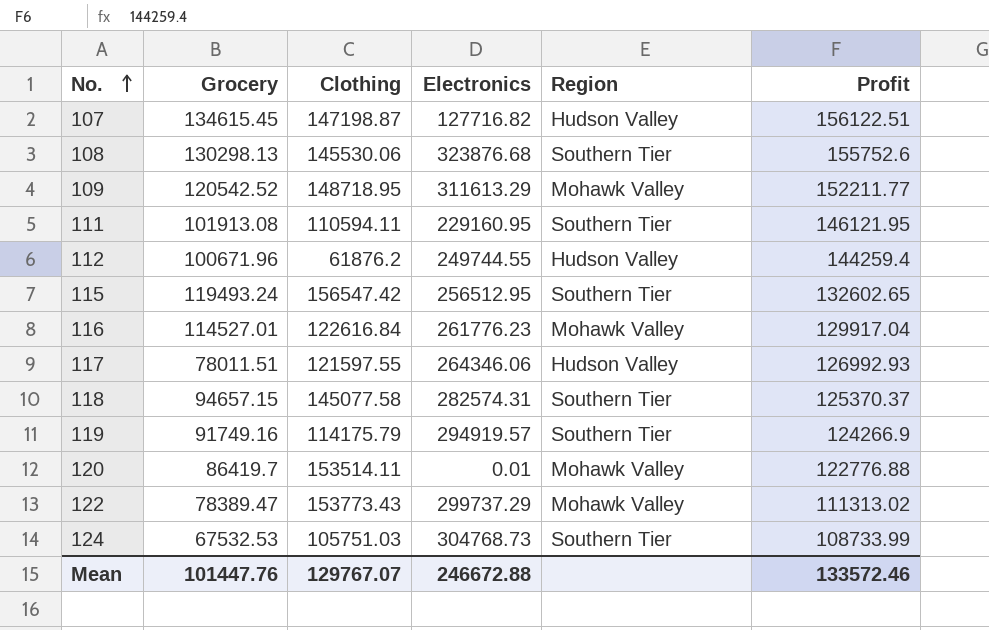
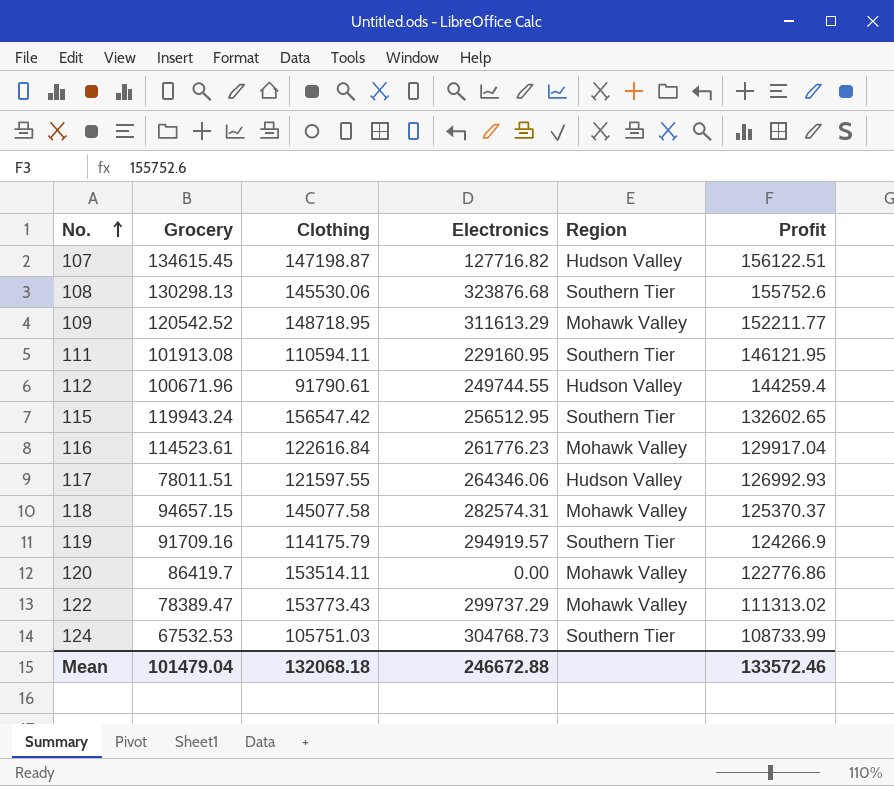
112 | Clothing: 61876.2 -> 91790.61
115 | Grocery: 119493.24 -> 119943.24
116 | Grocery: 114527.01 -> 114523.61
118 | Region: Southern Tier -> Mohawk Valley
119 | Grocery: 91749.16 -> 91709.16
120 | Electronics: 0.01 -> 0.00
120 | Profit: 122776.88 -> 122776.86
Mean | Grocery: 101447.76 -> 101479.04
Mean | Clothing: 129767.07 -> 132068.18

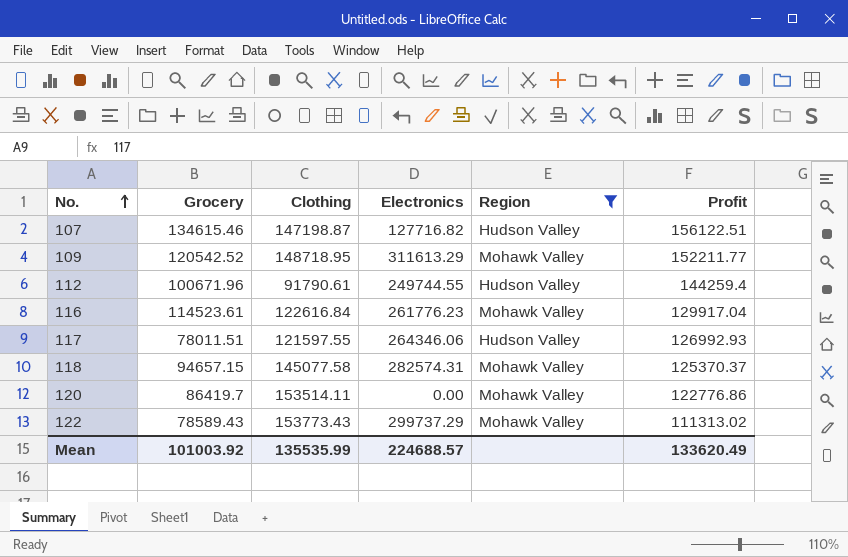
filter: none -> Region != Southern Tier
107 | Grocery: 134615.45 -> 134615.46
122 | Grocery: 78389.47 -> 78589.43
Mean | Grocery: 101479.04 -> 101003.92
Mean | Clothing: 132068.18 -> 135535.99
Mean | Electronics: 246672.88 -> 224688.57
Mean | Profit: 133572.46 -> 133620.49

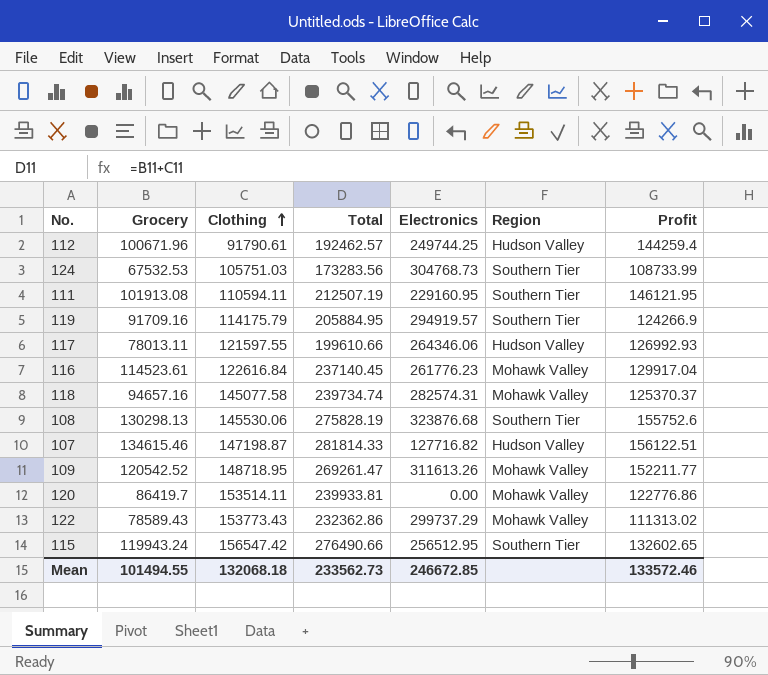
filter: Region != Southern Tier -> none
row order: No. ascending -> Clothing ascending
column Total | formula: none -> [Grocery] + [Clothing]
112 | Electronics: 249744.55 -> 249744.25
117 | Grocery: 78011.51 -> 78013.11
118 | Grocery: 94657.15 -> 94657.16
109 | Electronics: 311613.29 -> 311613.26
Mean | Grocery: 101003.92 -> 101494.55
Mean | Clothing: 135535.99 -> 132068.18
Mean | Electronics: 224688.57 -> 246672.85
Mean | Profit: 133620.49 -> 133572.46

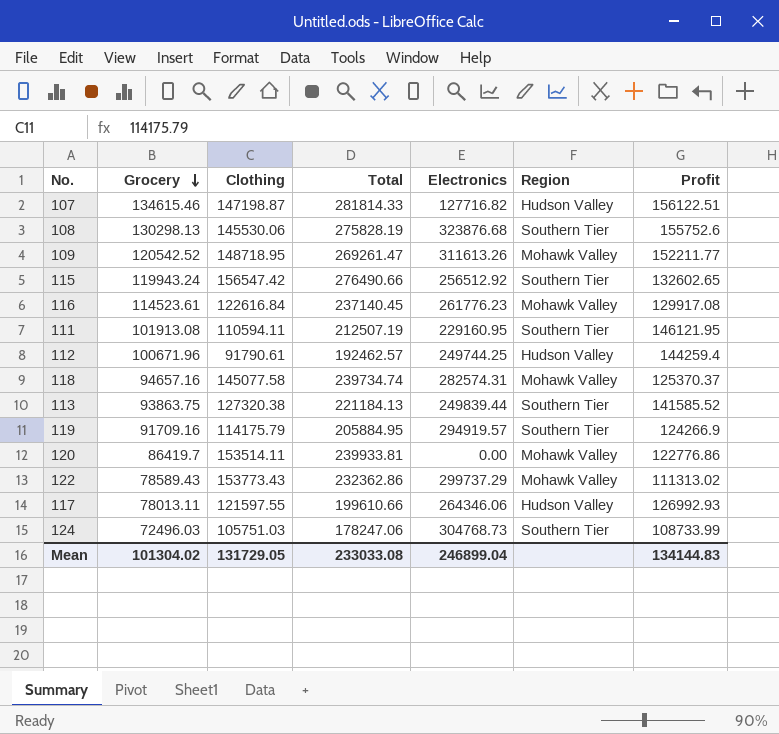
row order: Clothing ascending -> Grocery descending
115 | Electronics: 256512.95 -> 256512.92
116 | Profit: 129917.04 -> 129917.08
row 113: none -> 93863.75 | 127320.38 | 221184.13 | 249839.44 | Southern Tier | 141585.52
124 | Grocery: 67532.53 -> 72496.03
124 | Total: 173283.56 -> 178247.06
Mean | Grocery: 101494.55 -> 101304.02
Mean | Clothing: 132068.18 -> 131729.05
Mean | Total: 233562.73 -> 233033.08
Mean | Electronics: 246672.85 -> 246899.04
Mean | Profit: 133572.46 -> 134144.83

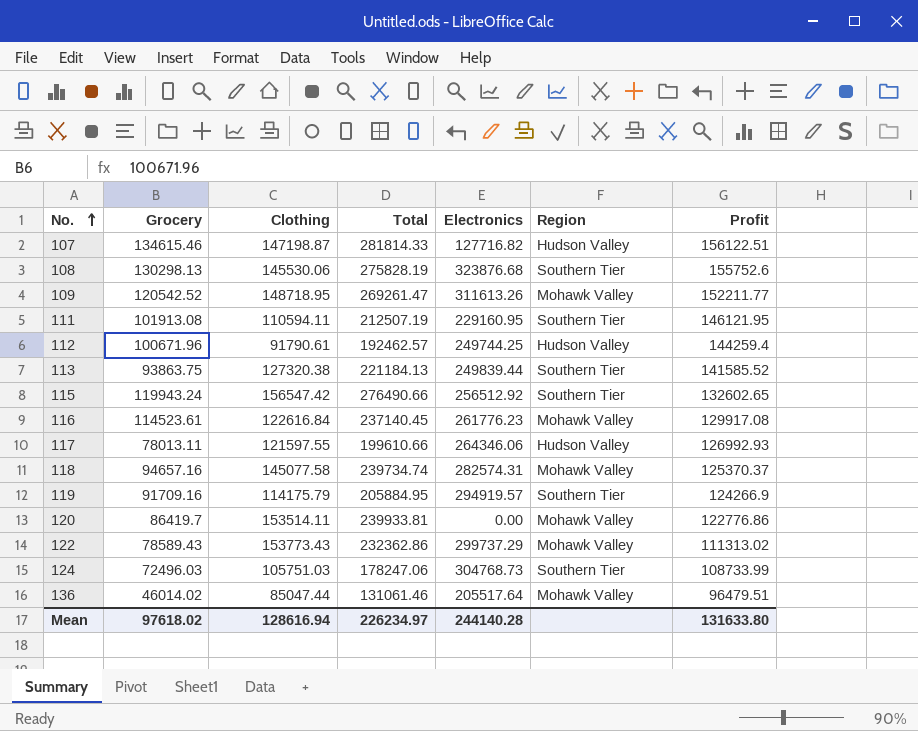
row order: Grocery descending -> No. ascending
row 136: none -> 46014.02 | 85047.44 | 131061.46 | 205517.64 | Mohawk Valley | 96479.51
Mean | Grocery: 101304.02 -> 97618.02
Mean | Clothing: 131729.05 -> 128616.94
Mean | Total: 233033.08 -> 226234.97
Mean | Electronics: 246899.04 -> 244140.28
Mean | Profit: 134144.83 -> 131633.80

